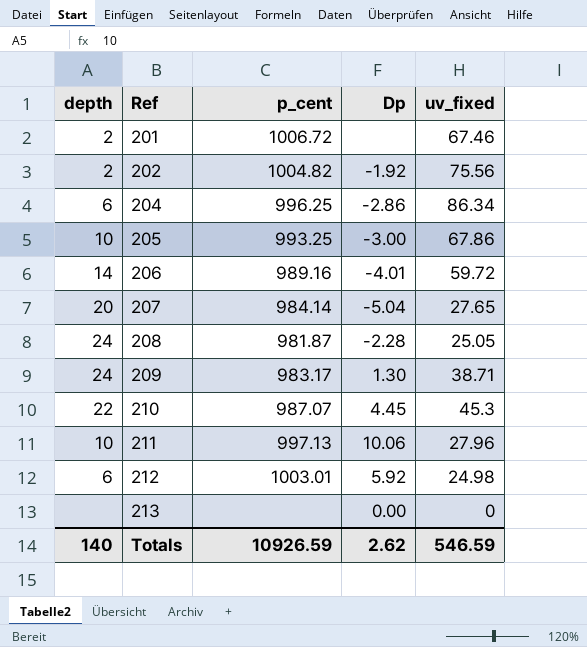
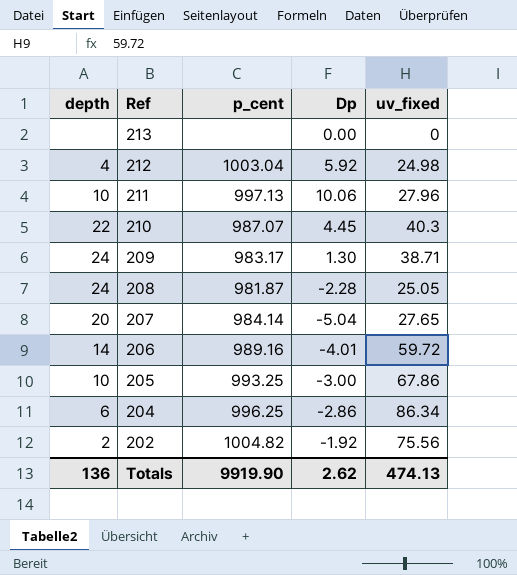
row order: Ref ascending -> Ref descending
row 201: 2 | 1006.72 | none | 67.46 -> none
212 | depth: 6 -> 4
212 | p_cent: 1003.01 -> 1003.04
210 | uv_fixed: 45.3 -> 40.3
Totals | depth: 140 -> 136
Totals | p_cent: 10926.59 -> 9919.90
Totals | uv_fixed: 546.59 -> 474.13

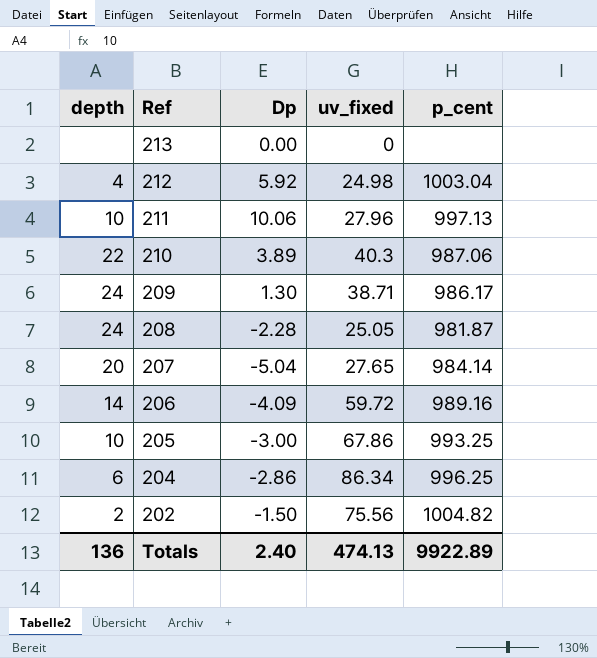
column p_cent | position: 3 -> 5
210 | Dp: 4.45 -> 3.89
210 | p_cent: 987.07 -> 987.06
209 | p_cent: 983.17 -> 986.17
206 | Dp: -4.01 -> -4.09
202 | Dp: -1.92 -> -1.50
Totals | Dp: 2.62 -> 2.40
Totals | p_cent: 9919.90 -> 9922.89

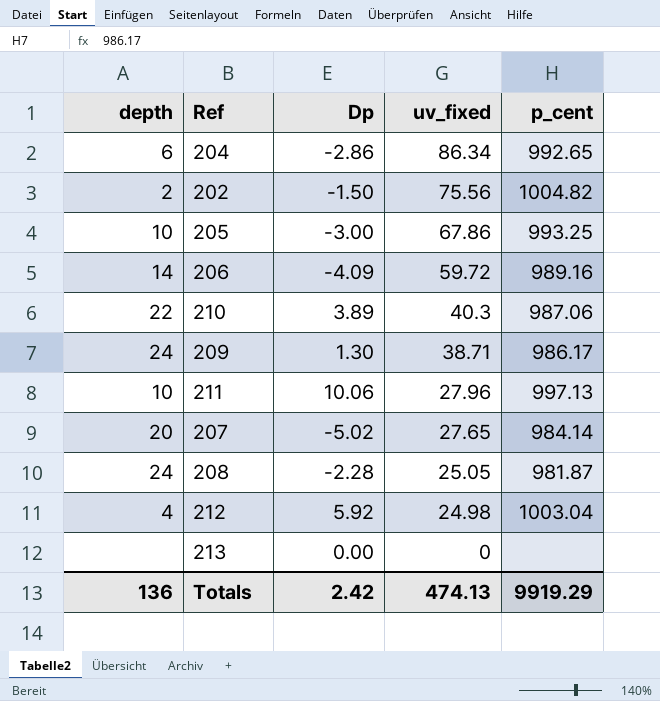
row order: Ref descending -> uv_fixed descending
204 | p_cent: 996.25 -> 992.65
207 | Dp: -5.04 -> -5.02
Totals | Dp: 2.40 -> 2.42
Totals | p_cent: 9922.89 -> 9919.29

